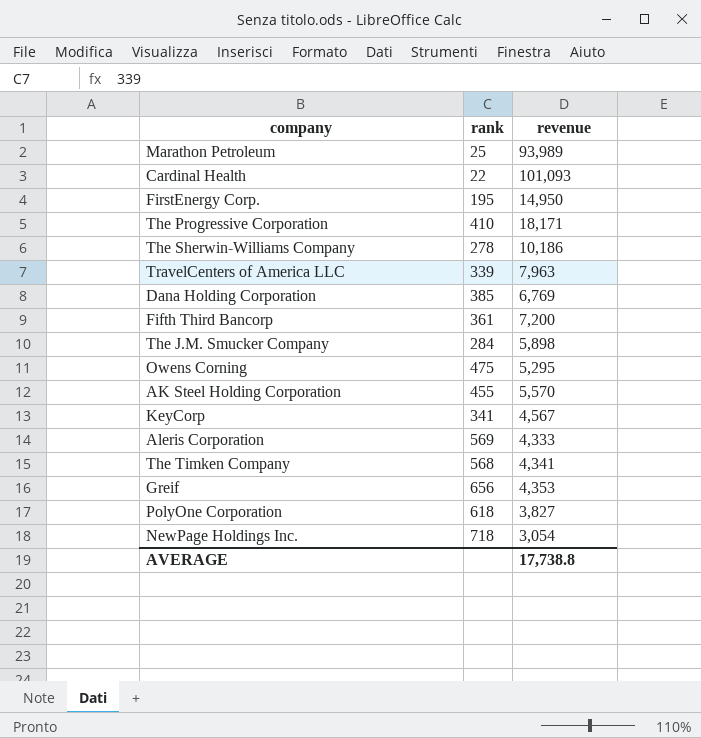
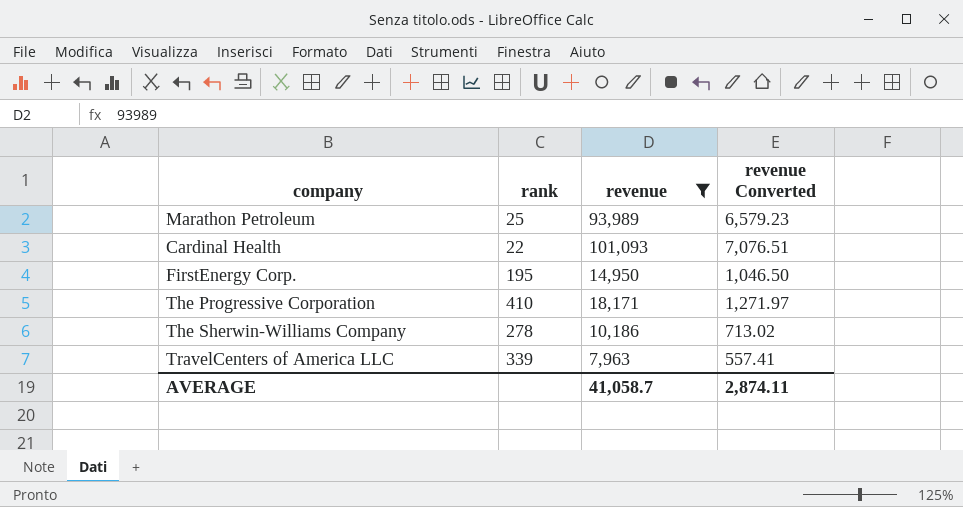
filter: none -> revenue >= 7,963
column revenue Converted | formula: none -> [revenue] * 0.07
AVERAGE | revenue: 17,738.8 -> 41,058.7

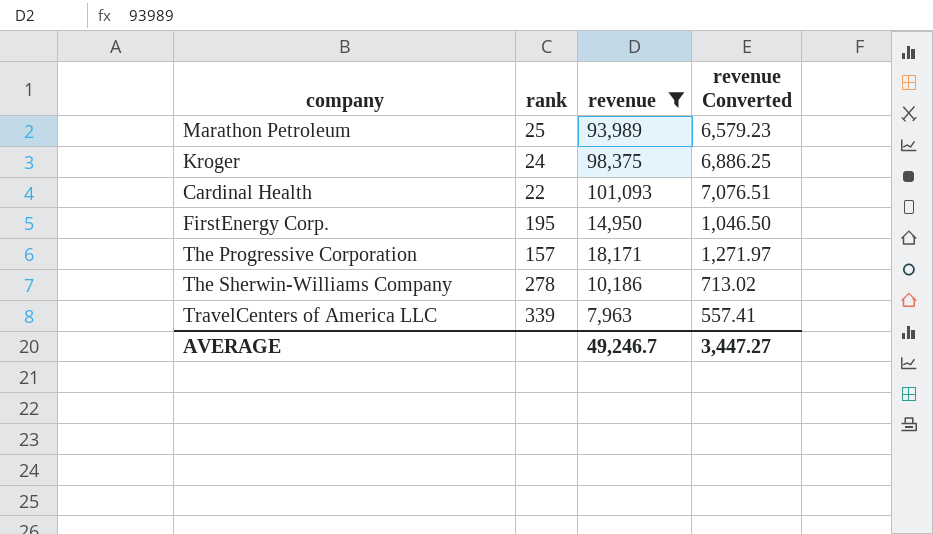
row Kroger: none -> 24 | 98,375 | 6,886.25
The Progressive Corporation | rank: 410 -> 157
AVERAGE | revenue: 41,058.7 -> 49,246.7
AVERAGE | revenue Converted: 2,874.11 -> 3,447.27

